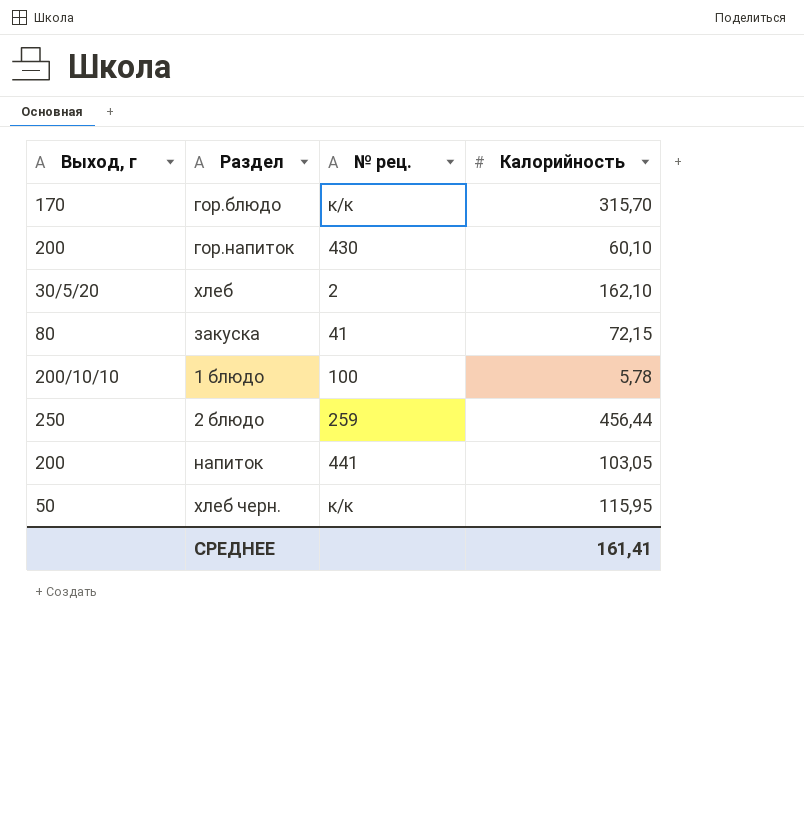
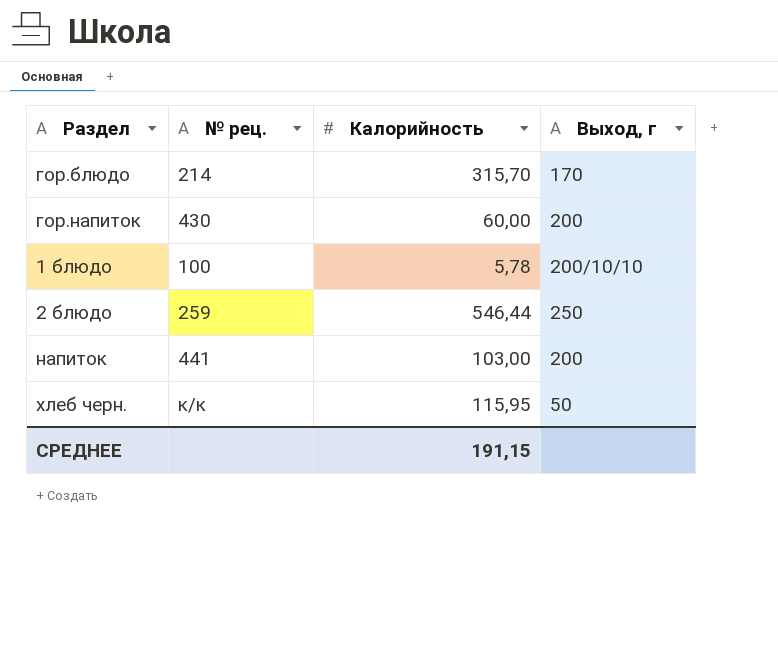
column Выход, г | position: 1 -> 4
row хлеб: 30/5/20 | 2 | 162,10 -> none
row закуска: 80 | 41 | 72,15 -> none
гор.блюдо | № рец.: к/к -> 214
гор.напиток | Калорийность: 60,10 -> 60,00
2 блюдо | Калорийность: 456,44 -> 546,44
напиток | Калорийность: 103,05 -> 103,00
СРЕДНЕЕ | Калорийность: 161,41 -> 191,15

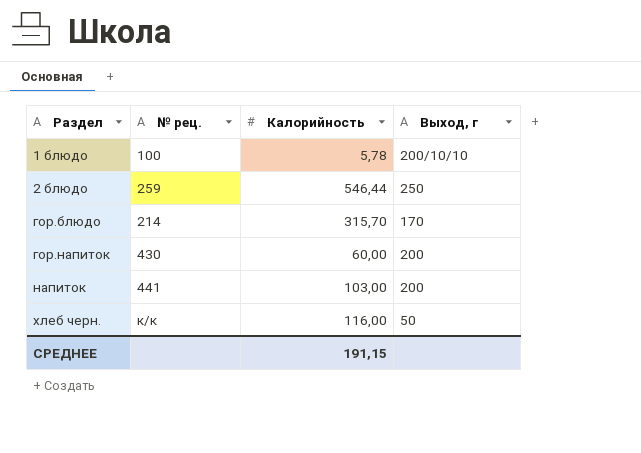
row order: none -> Раздел ascending
хлеб черн. | Калорийность: 115,95 -> 116,00

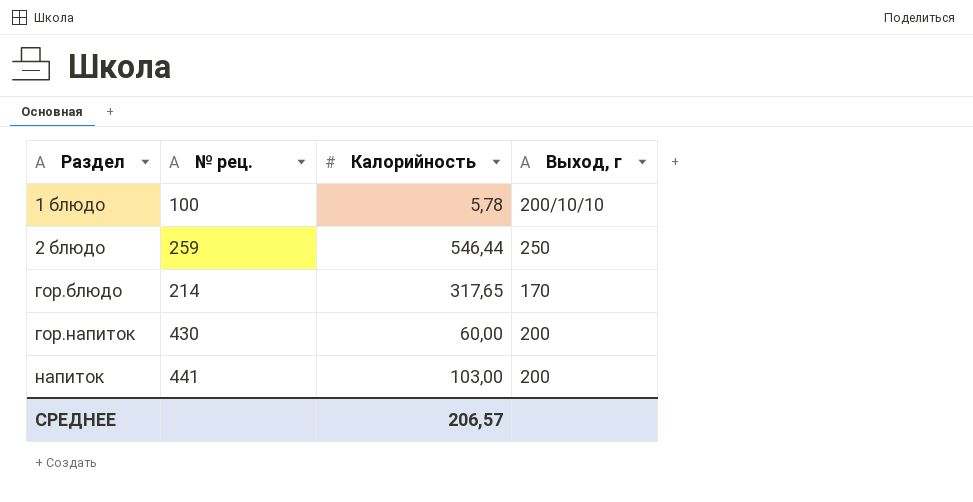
row хлеб черн.: к/к | 116,00 | 50 -> none
гор.блюдо | Калорийность: 315,70 -> 317,65
СРЕДНЕЕ | Калорийность: 191,15 -> 206,57

